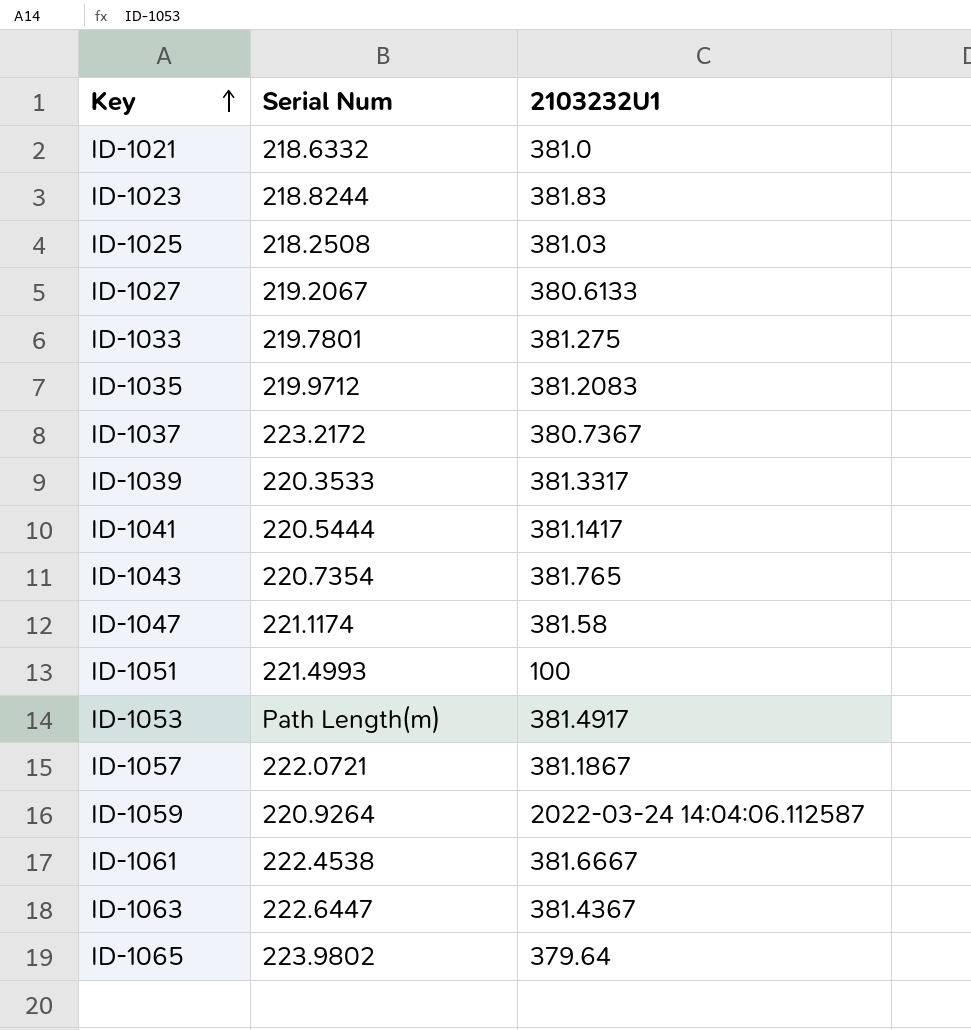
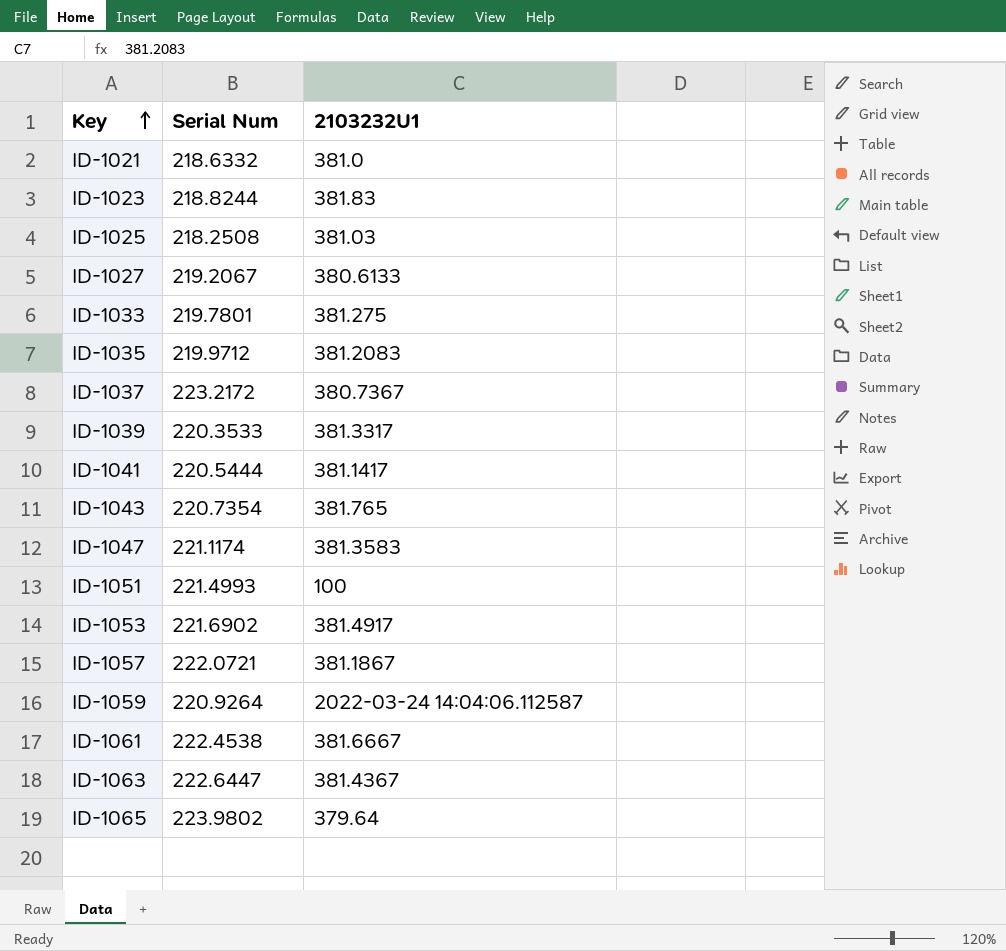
ID-1047 | 2103232U1: 381.58 -> 381.3583
ID-1053 | Serial Num: Path Length(m) -> 221.6902

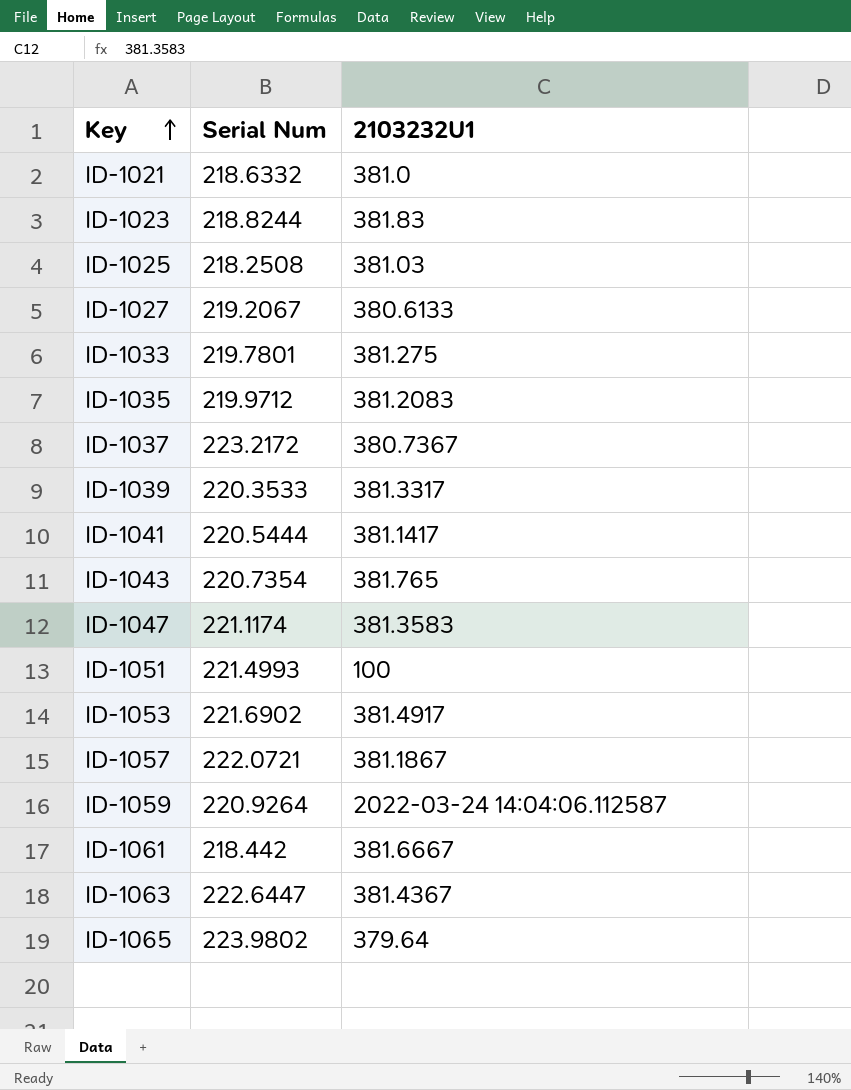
ID-1061 | Serial Num: 222.4538 -> 218.442

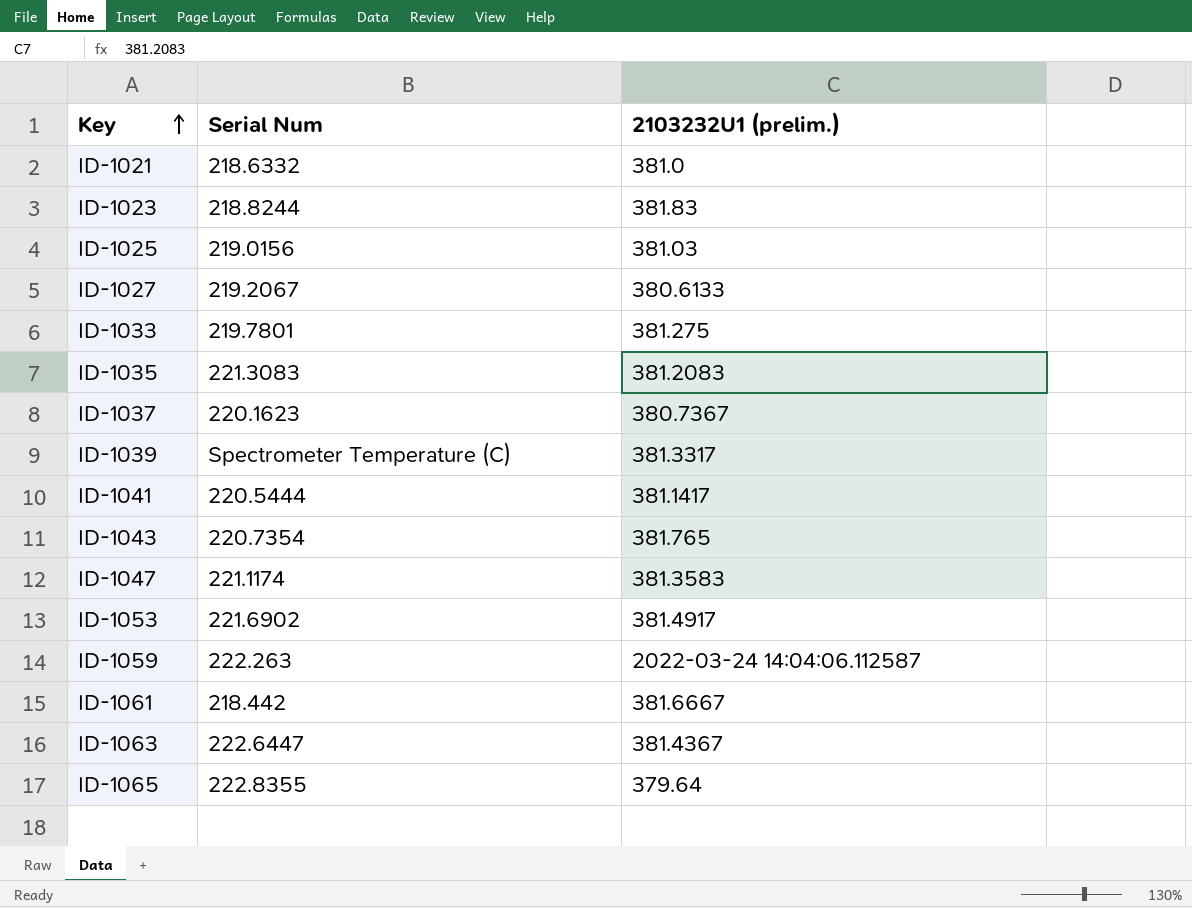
column name: 2103232U1 -> 2103232U1 (prelim.)
row ID-1051: 221.4993 | 100 -> none
row ID-1057: 222.0721 | 381.1867 -> none
ID-1025 | Serial Num: 218.2508 -> 219.0156
ID-1035 | Serial Num: 219.9712 -> 221.3083
ID-1037 | Serial Num: 223.2172 -> 220.1623
ID-1039 | Serial Num: 220.3533 -> Spectrometer Temperature (C)
ID-1059 | Serial Num: 220.9264 -> 222.263
ID-1065 | Serial Num: 223.9802 -> 222.8355

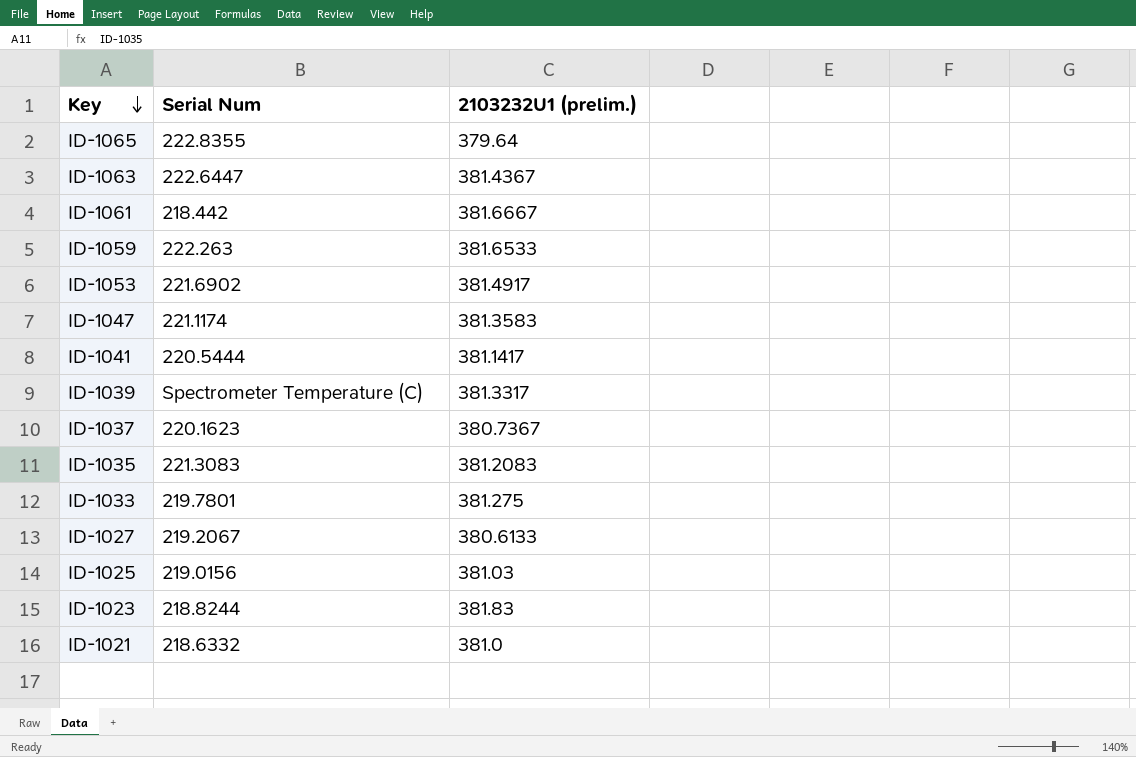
row order: Key ascending -> Key descending
row ID-1043: 220.7354 | 381.765 -> none
ID-1059 | 2103232U1 (prelim.): 2022-03-24 14:04:06.112587 -> 381.6533

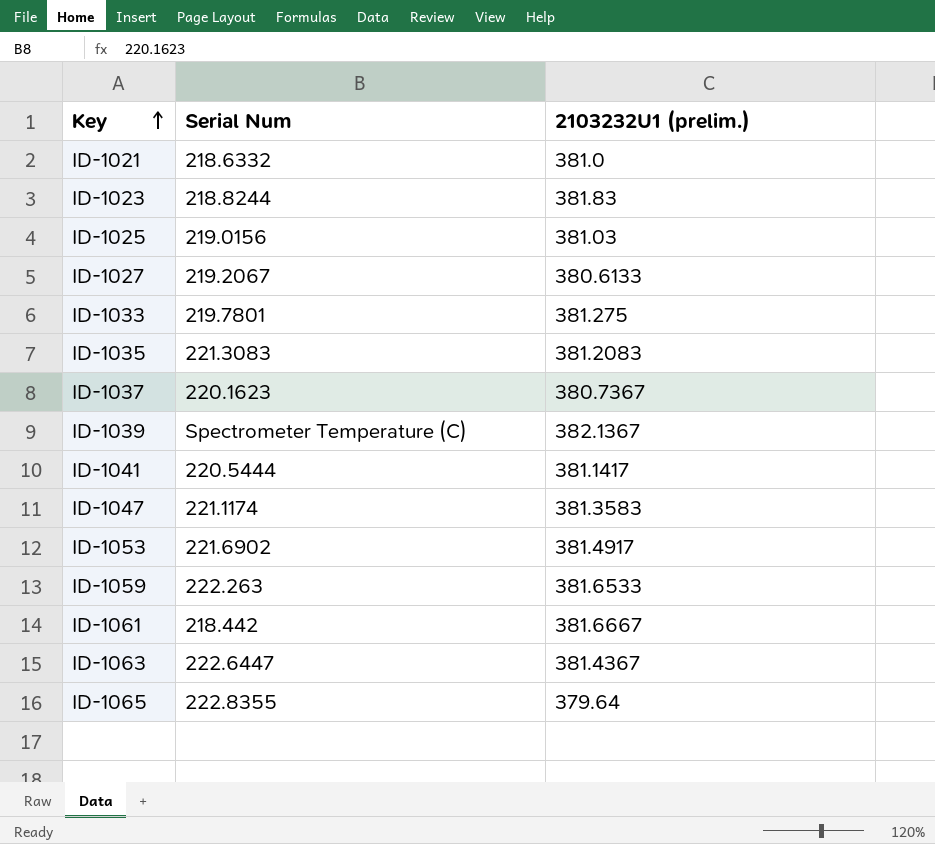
row order: Key descending -> Key ascending
ID-1039 | 2103232U1 (prelim.): 381.3317 -> 382.1367

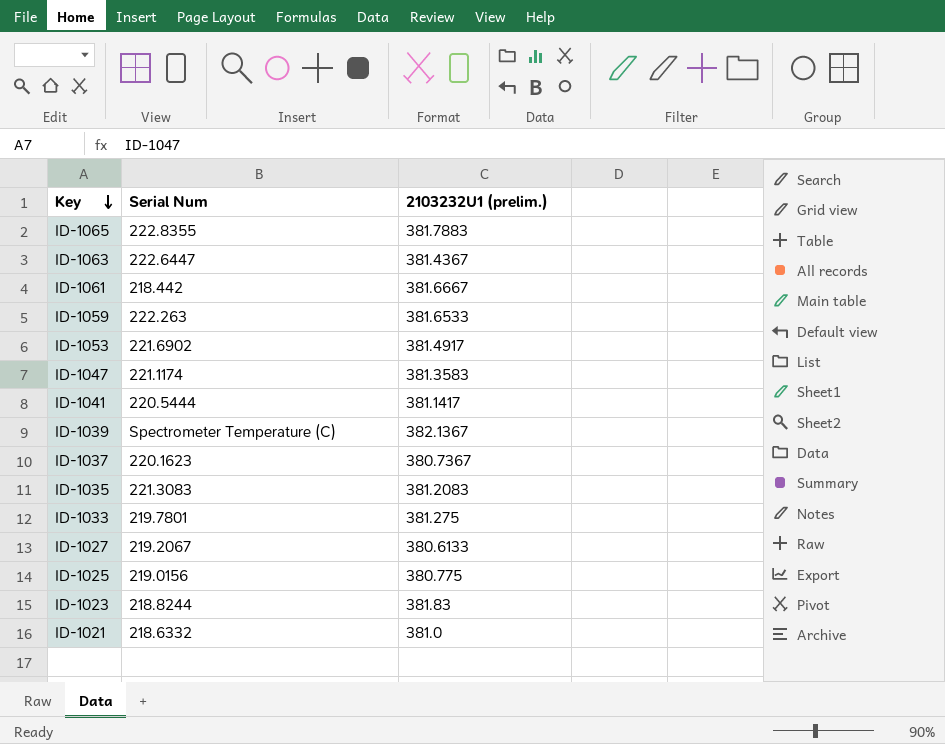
row order: Key ascending -> Key descending
ID-1065 | 2103232U1 (prelim.): 379.64 -> 381.7883
ID-1025 | 2103232U1 (prelim.): 381.03 -> 380.775

